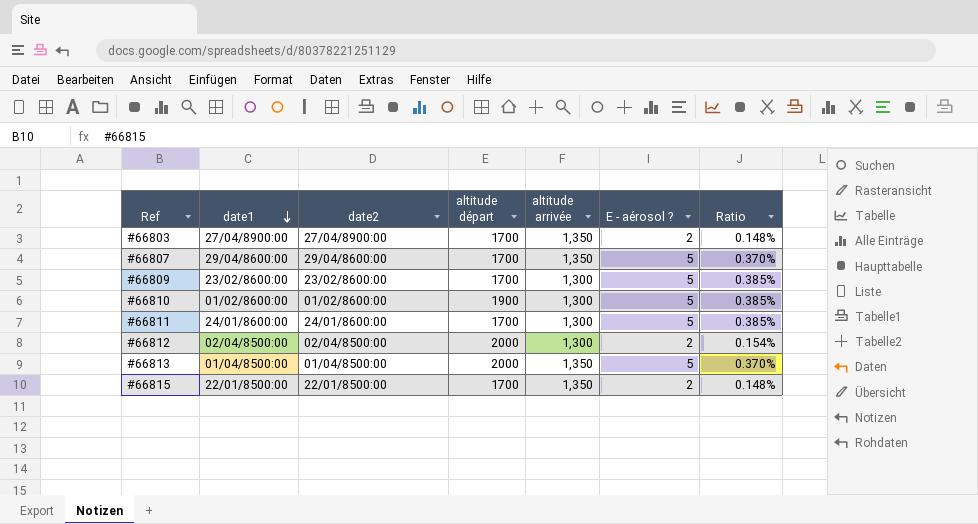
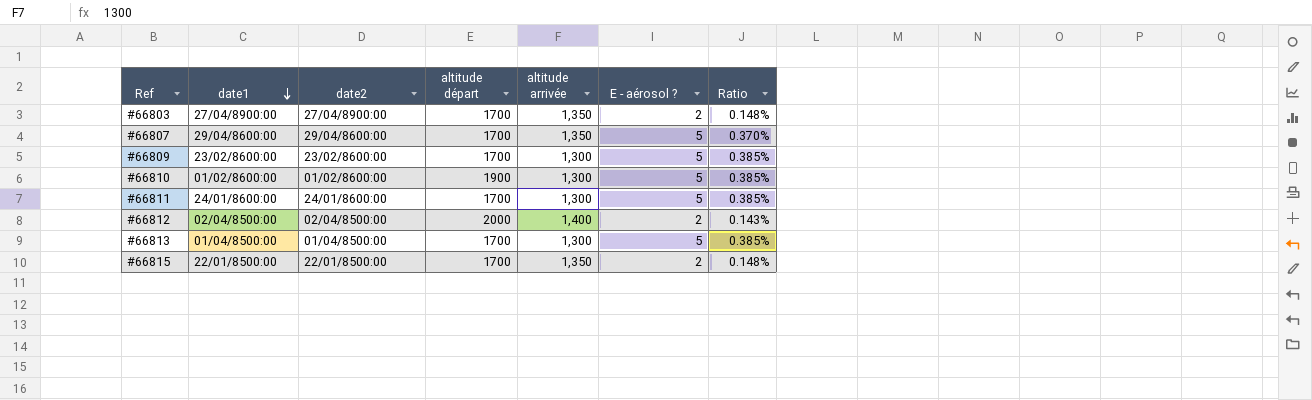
#66812 | altitude arrivée: 1,300 -> 1,400
#66812 | Ratio: 0.154% -> 0.143%
#66813 | altitude départ: 2000 -> 1700
#66813 | altitude arrivée: 1,350 -> 1,300
#66813 | Ratio: 0.370% -> 0.385%

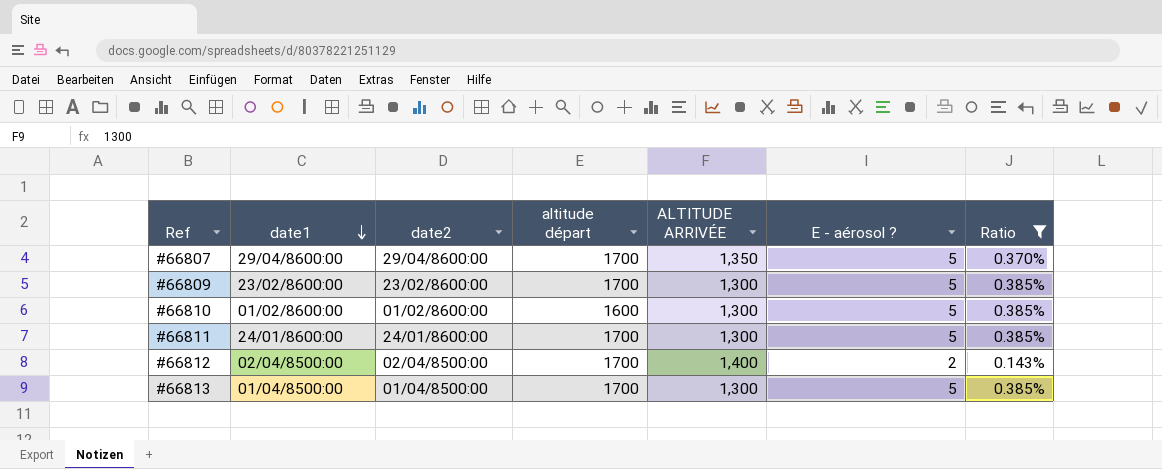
filter: none -> Ratio != 0.148%
column name: altitude arrivée -> ALTITUDE ARRIVÉE
#66810 | altitude départ: 1900 -> 1600
#66812 | altitude départ: 2000 -> 1700

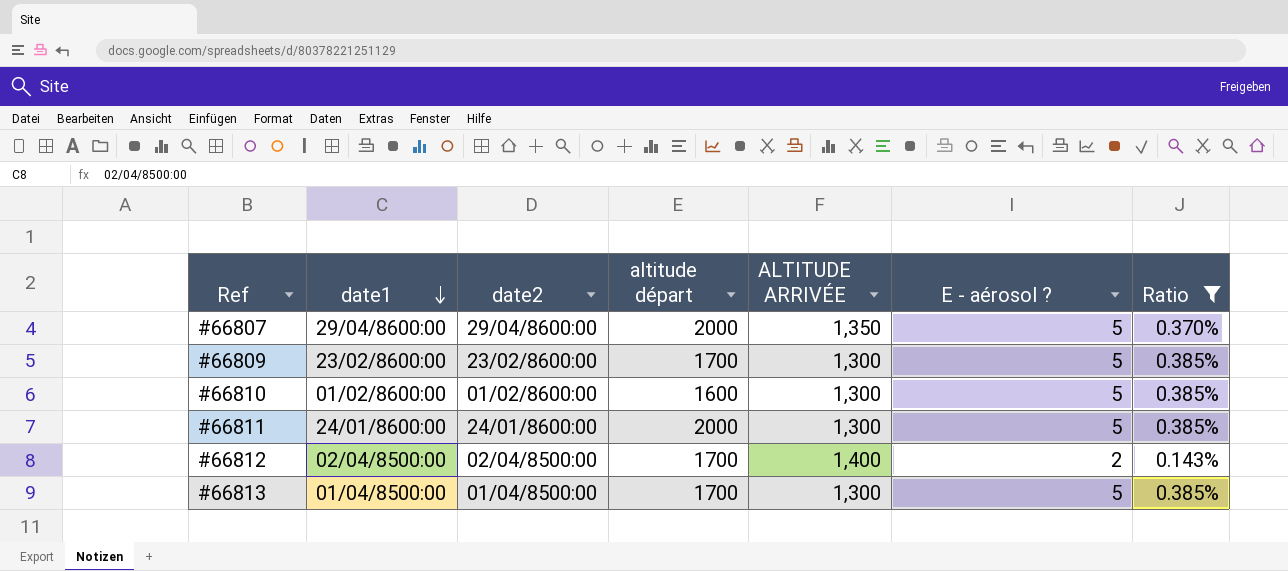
#66807 | altitude départ: 1700 -> 2000
#66811 | altitude départ: 1700 -> 2000

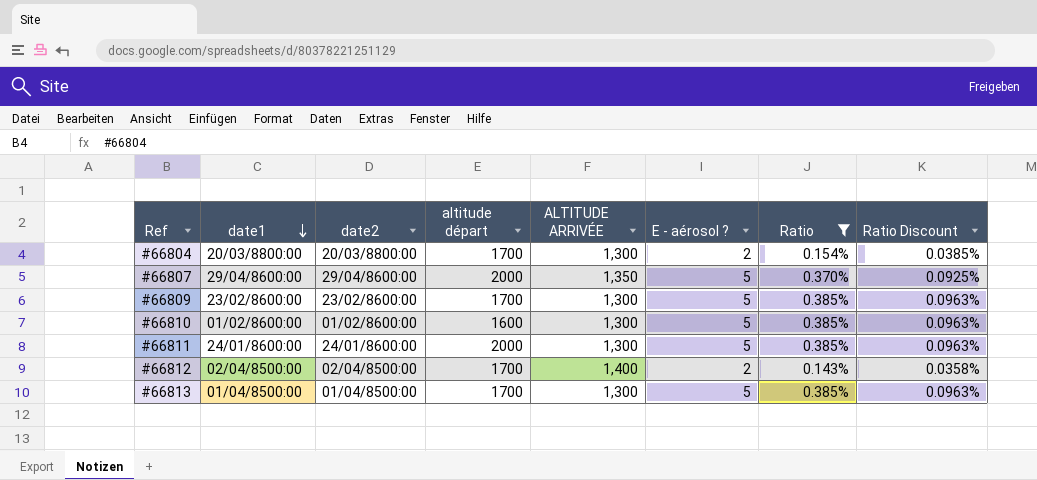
column Ratio Discount | formula: none -> [Ratio] * 0.25
row #66804: none -> 20/03/8800:00 | 20/03/8800:00 | 1700 | 1,300 | 2 | 0.154% | 0.0385%

